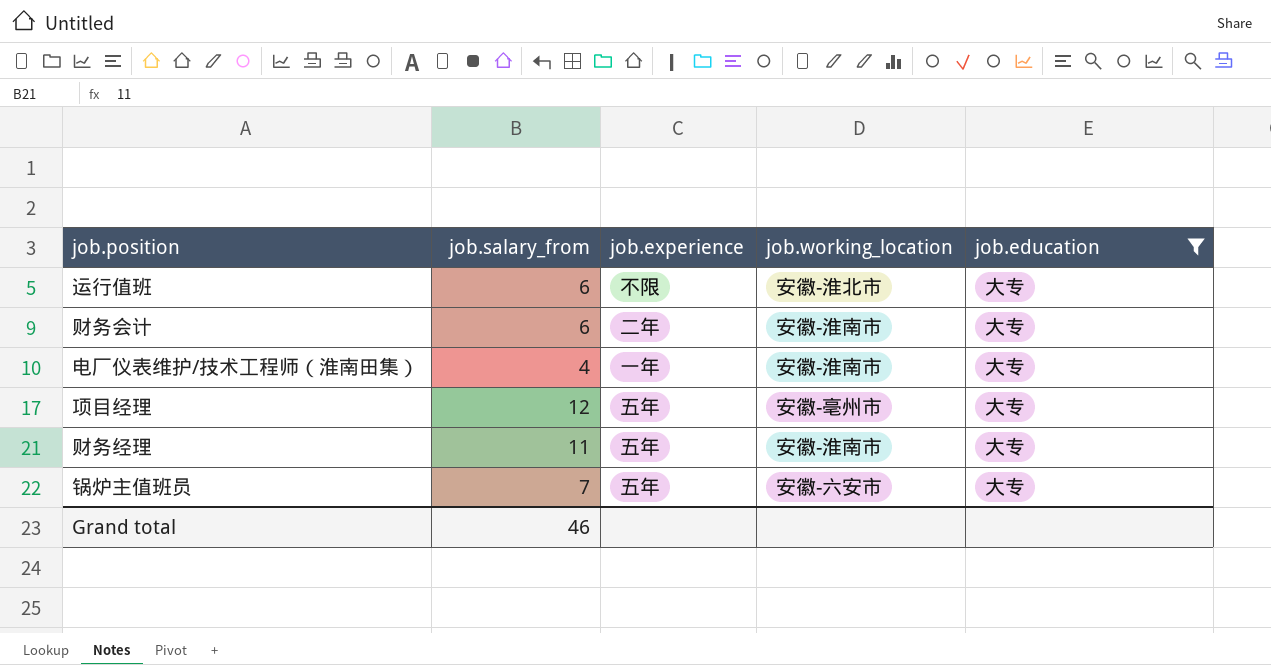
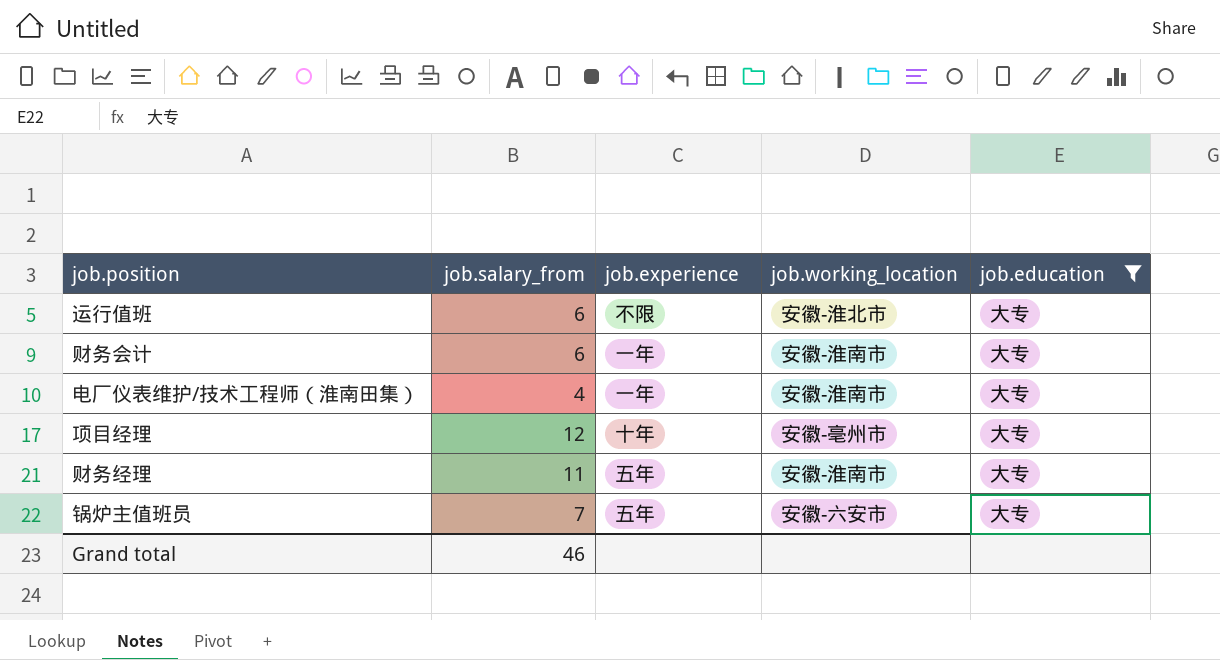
财务会计 | job.experience: 二年 -> 一年
项目经理 | job.experience: 五年 -> 十年

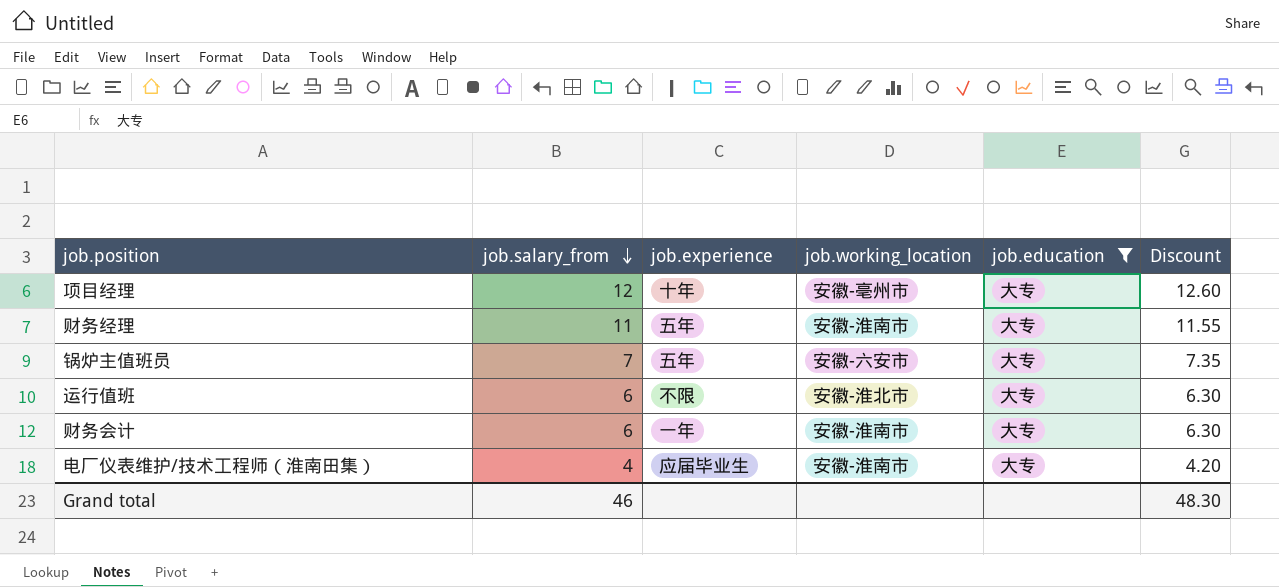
row order: none -> job.salary_from descending
column Discount | formula: none -> [job.salary_from] * 1.05
电厂仪表维护/技术工程师（淮南田集） | job.experience: 一年 -> 应届毕业生

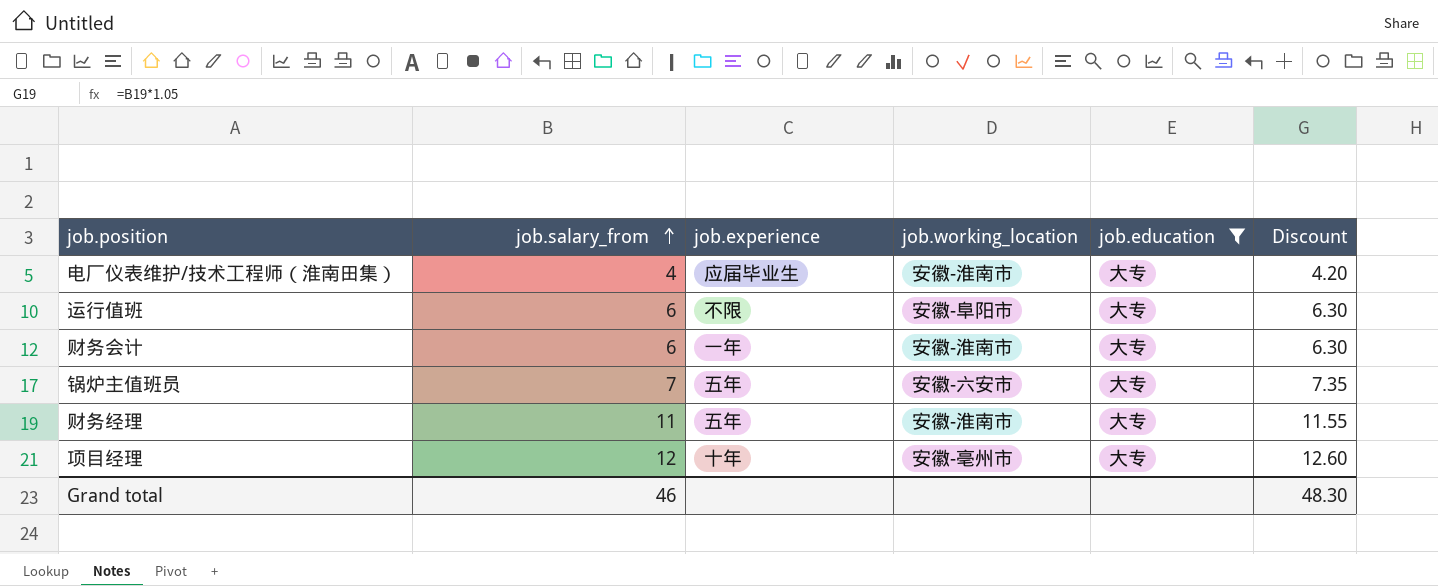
row order: job.salary_from descending -> job.salary_from ascending
运行值班 | job.working_location: 安徽-淮北市 -> 安徽-阜阳市

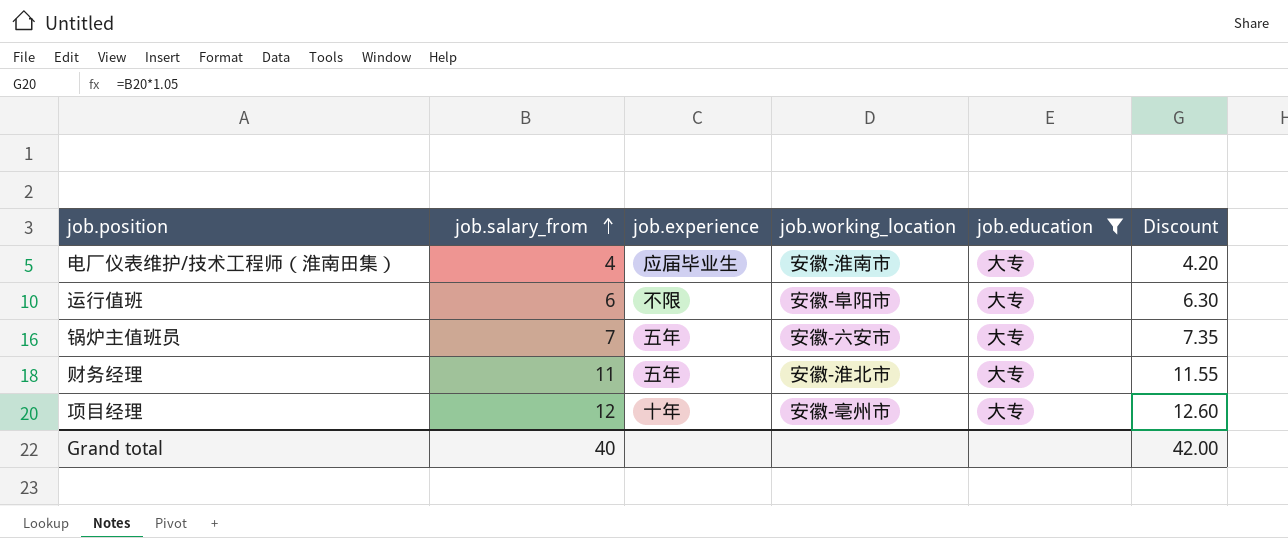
row 财务会计: 6 | 一年 | 安徽-淮南市 | 大专 | 6.30 -> none
财务经理 | job.working_location: 安徽-淮南市 -> 安徽-淮北市
Grand total | job.salary_from: 46 -> 40
Grand total | Discount: 48.30 -> 42.00

